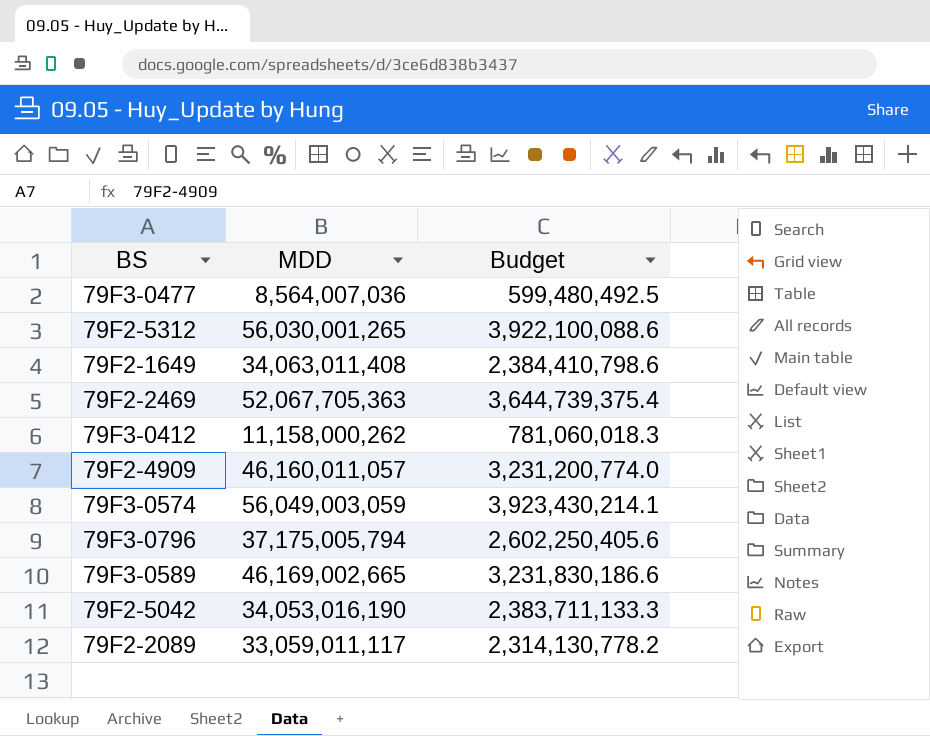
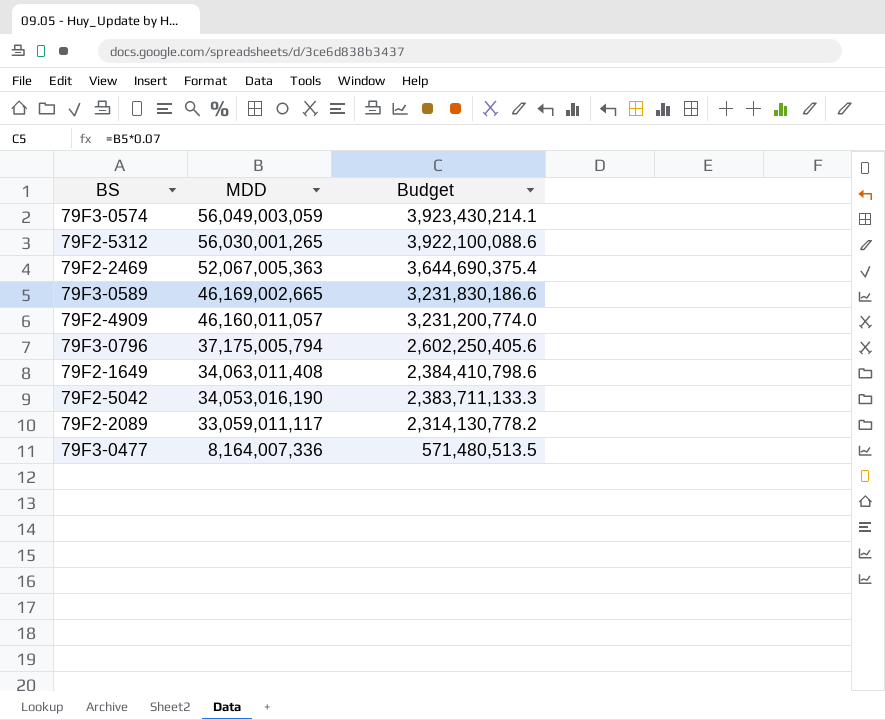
row order: none -> MDD descending
row 79F3-0412: 11,158,000,262 | 781,060,018.3 -> none
79F2-2469 | MDD: 52,067,705,363 -> 52,067,005,363
79F2-2469 | Budget: 3,644,739,375.4 -> 3,644,690,375.4
79F3-0477 | MDD: 8,564,007,036 -> 8,164,007,336
79F3-0477 | Budget: 599,480,492.5 -> 571,480,513.5

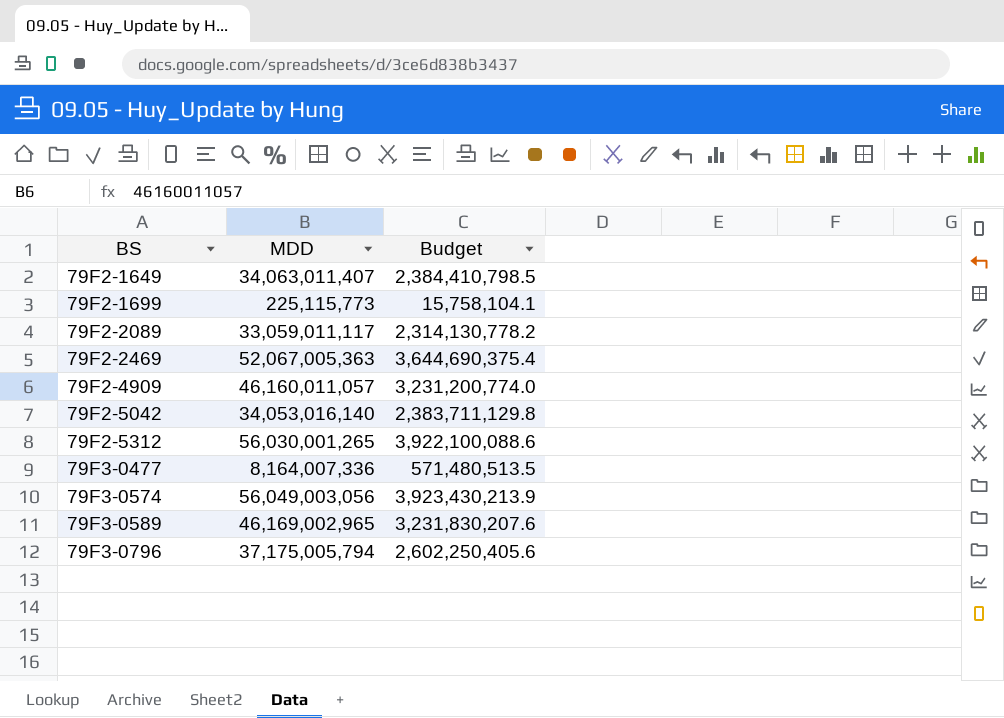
row order: MDD descending -> BS ascending
79F2-1649 | MDD: 34,063,011,408 -> 34,063,011,407
79F2-1649 | Budget: 2,384,410,798.6 -> 2,384,410,798.5
row 79F2-1699: none -> 225,115,773 | 15,758,104.1
79F2-5042 | MDD: 34,053,016,190 -> 34,053,016,140
79F2-5042 | Budget: 2,383,711,133.3 -> 2,383,711,129.8
79F3-0574 | MDD: 56,049,003,059 -> 56,049,003,056
79F3-0574 | Budget: 3,923,430,214.1 -> 3,923,430,213.9
79F3-0589 | MDD: 46,169,002,665 -> 46,169,002,965
79F3-0589 | Budget: 3,231,830,186.6 -> 3,231,830,207.6

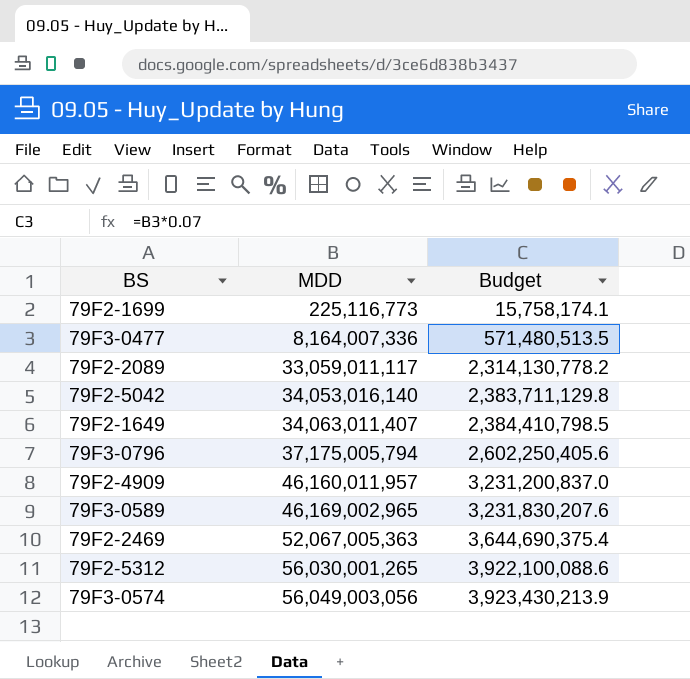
row order: BS ascending -> MDD ascending
79F2-1699 | MDD: 225,115,773 -> 225,116,773
79F2-1699 | Budget: 15,758,104.1 -> 15,758,174.1
79F2-4909 | MDD: 46,160,011,057 -> 46,160,011,957
79F2-4909 | Budget: 3,231,200,774.0 -> 3,231,200,837.0

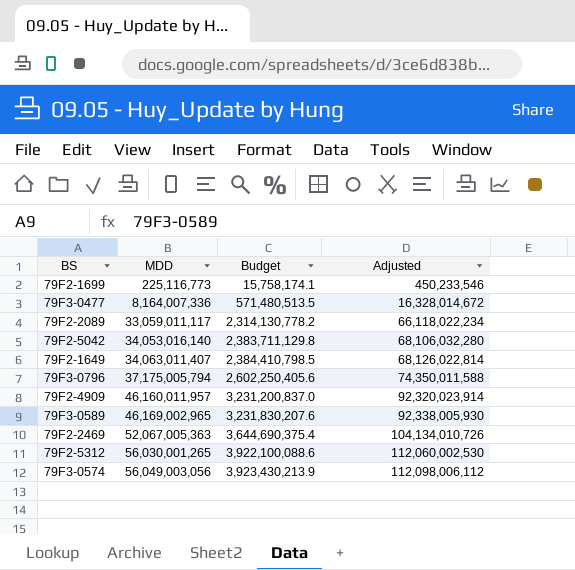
column Adjusted | formula: none -> [MDD] * 2

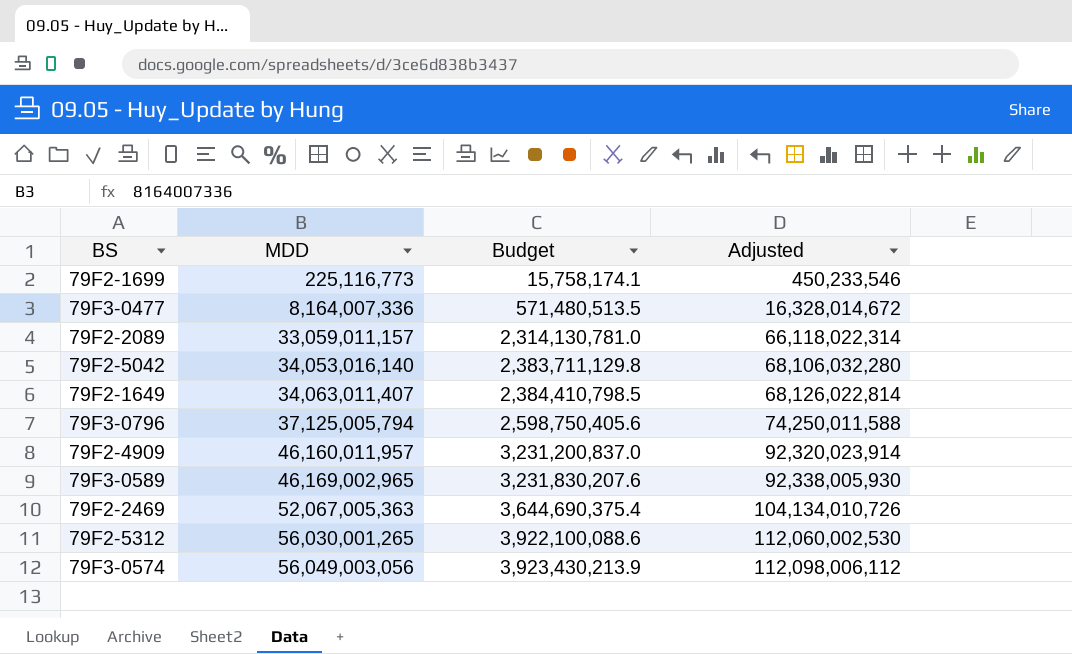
79F2-2089 | MDD: 33,059,011,117 -> 33,059,011,157
79F2-2089 | Budget: 2,314,130,778.2 -> 2,314,130,781.0
79F2-2089 | Adjusted: 66,118,022,234 -> 66,118,022,314
79F3-0796 | MDD: 37,175,005,794 -> 37,125,005,794
79F3-0796 | Budget: 2,602,250,405.6 -> 2,598,750,405.6
79F3-0796 | Adjusted: 74,350,011,588 -> 74,250,011,588

